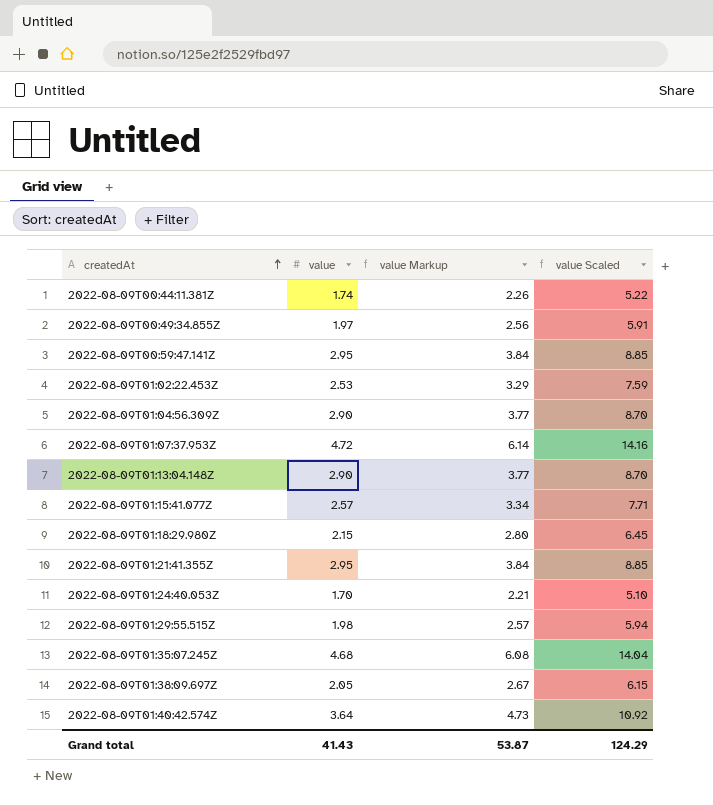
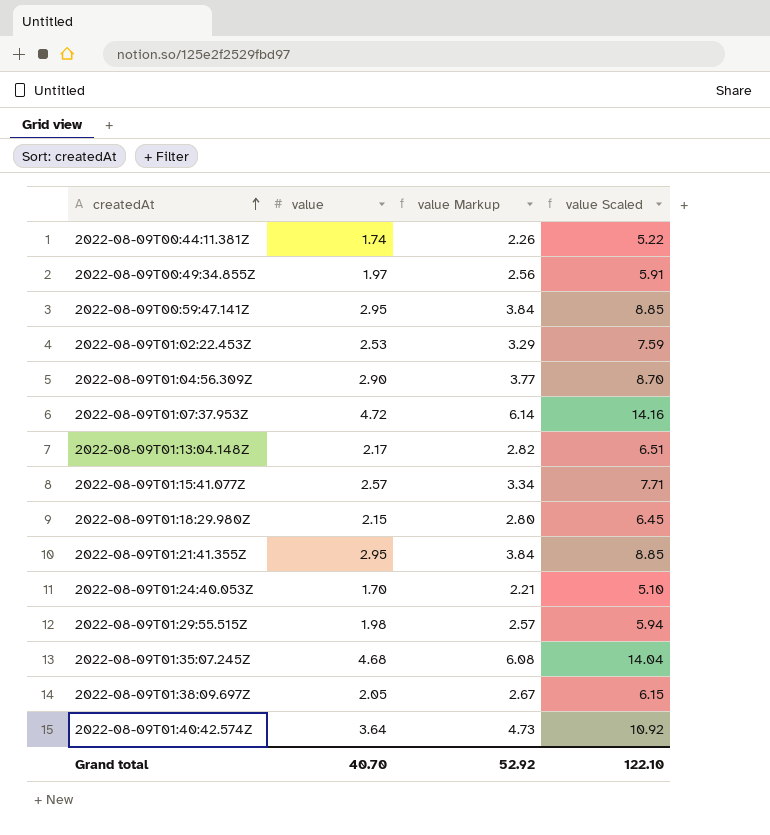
2022-08-09T01:13:04.148Z | value: 2.90 -> 2.17
2022-08-09T01:13:04.148Z | value Markup: 3.77 -> 2.82
2022-08-09T01:13:04.148Z | value Scaled: 8.70 -> 6.51
Grand total | value: 41.43 -> 40.70
Grand total | value Markup: 53.87 -> 52.92
Grand total | value Scaled: 124.29 -> 122.10

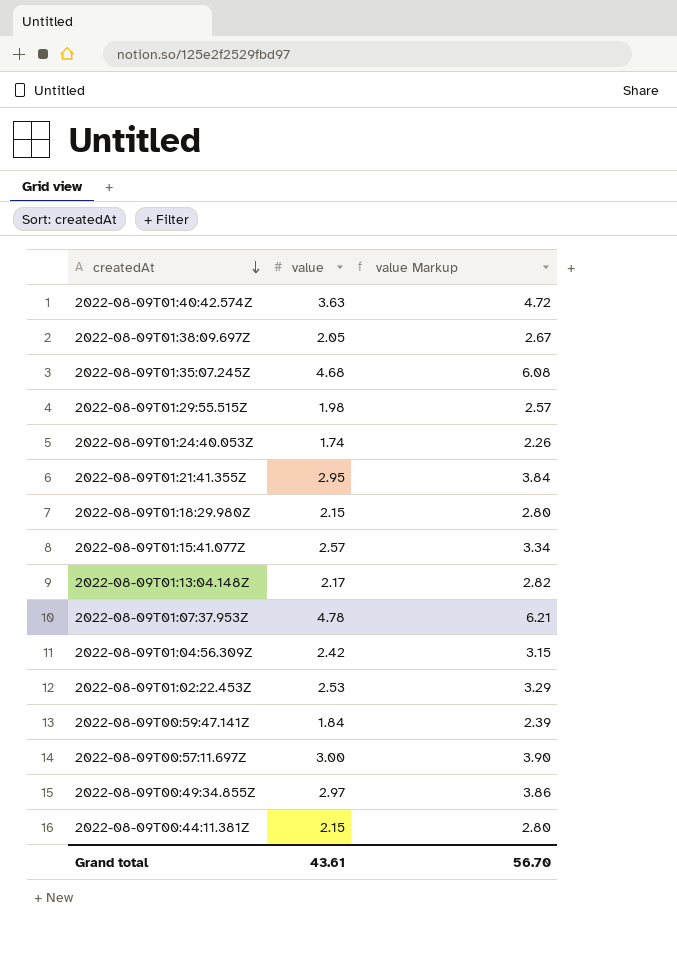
row order: createdAt ascending -> createdAt descending
column value Scaled | formula: [value] * 3 -> none
2022-08-09T01:40:42.574Z | value: 3.64 -> 3.63
2022-08-09T01:40:42.574Z | value Markup: 4.73 -> 4.72
2022-08-09T01:24:40.053Z | value: 1.70 -> 1.74
2022-08-09T01:24:40.053Z | value Markup: 2.21 -> 2.26
2022-08-09T01:07:37.953Z | value: 4.72 -> 4.78
2022-08-09T01:07:37.953Z | value Markup: 6.14 -> 6.21
2022-08-09T01:04:56.309Z | value: 2.90 -> 2.42
2022-08-09T01:04:56.309Z | value Markup: 3.77 -> 3.15
2022-08-09T00:59:47.141Z | value: 2.95 -> 1.84
2022-08-09T00:59:47.141Z | value Markup: 3.84 -> 2.39
row 2022-08-09T00:57:11.697Z: none -> 3.00 | 3.90
2022-08-09T00:49:34.855Z | value: 1.97 -> 2.97
2022-08-09T00:49:34.855Z | value Markup: 2.56 -> 3.86
2022-08-09T00:44:11.381Z | value: 1.74 -> 2.15
2022-08-09T00:44:11.381Z | value Markup: 2.26 -> 2.80
Grand total | value: 40.70 -> 43.61
Grand total | value Markup: 52.92 -> 56.70

